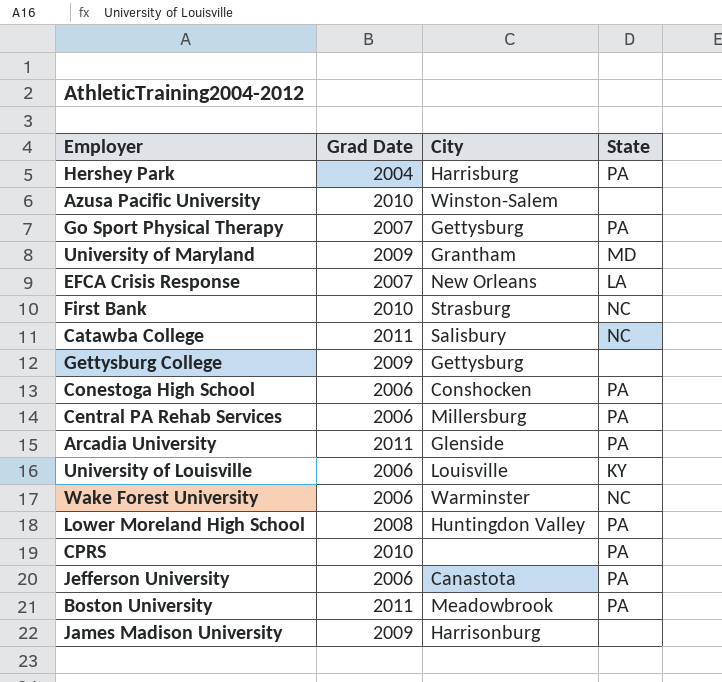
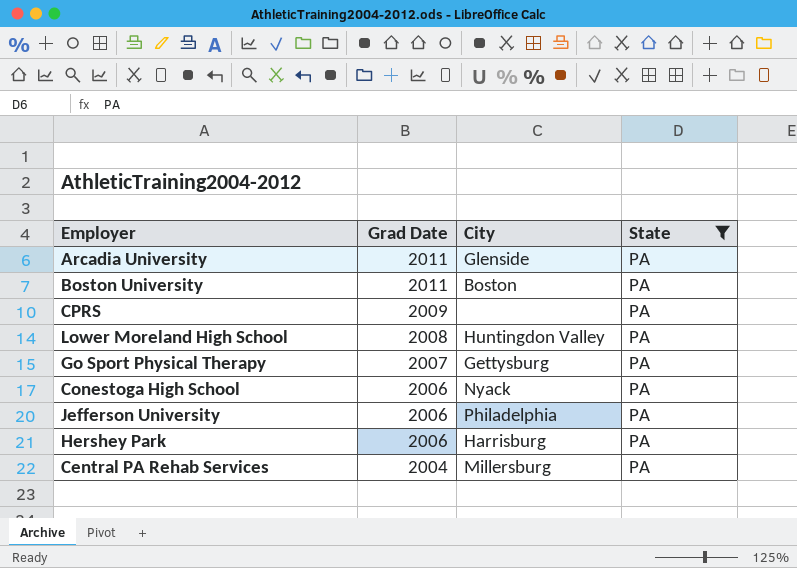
filter: none -> State = PA
row order: none -> Grad Date descending
Boston University | City: Meadowbrook -> Boston
CPRS | Grad Date: 2010 -> 2009
Conestoga High School | City: Conshocken -> Nyack
Jefferson University | City: Canastota -> Philadelphia
Hershey Park | Grad Date: 2004 -> 2006
Central PA Rehab Services | Grad Date: 2006 -> 2004

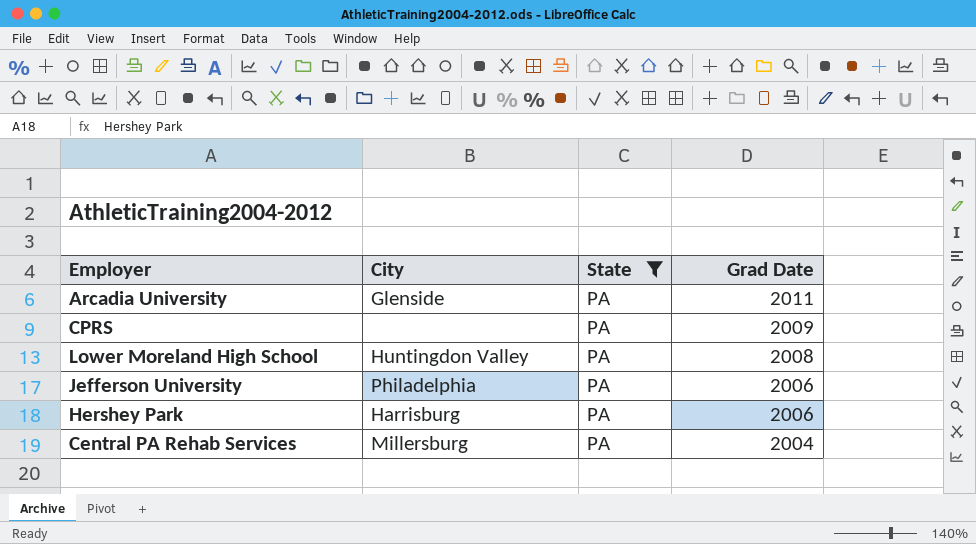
column Grad Date | position: 2 -> 4
row Boston University: 2011 | Boston | PA -> none
row Go Sport Physical Therapy: 2007 | Gettysburg | PA -> none
row Conestoga High School: 2006 | Nyack | PA -> none

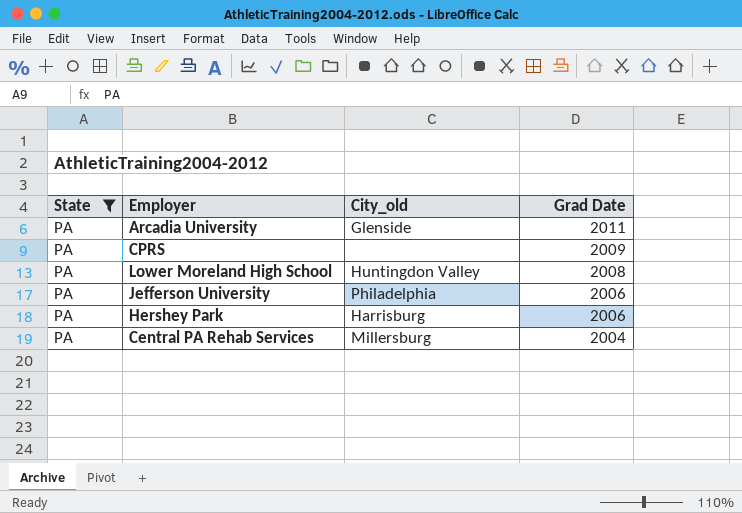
column State | position: 3 -> 1
column name: City -> City_old

